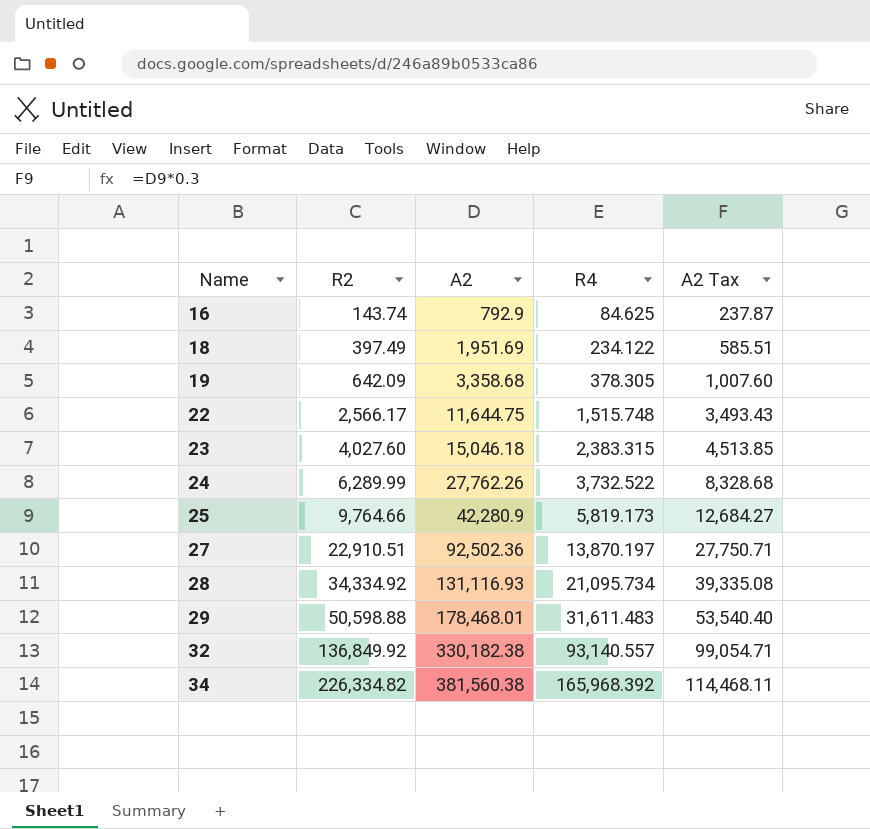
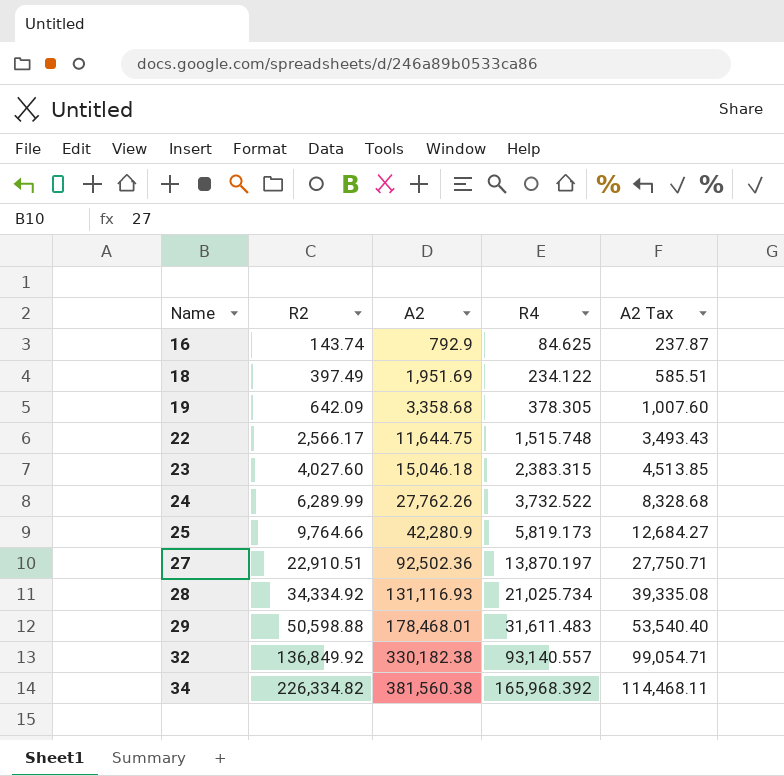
28 | R4: 21,095.734 -> 21,025.734

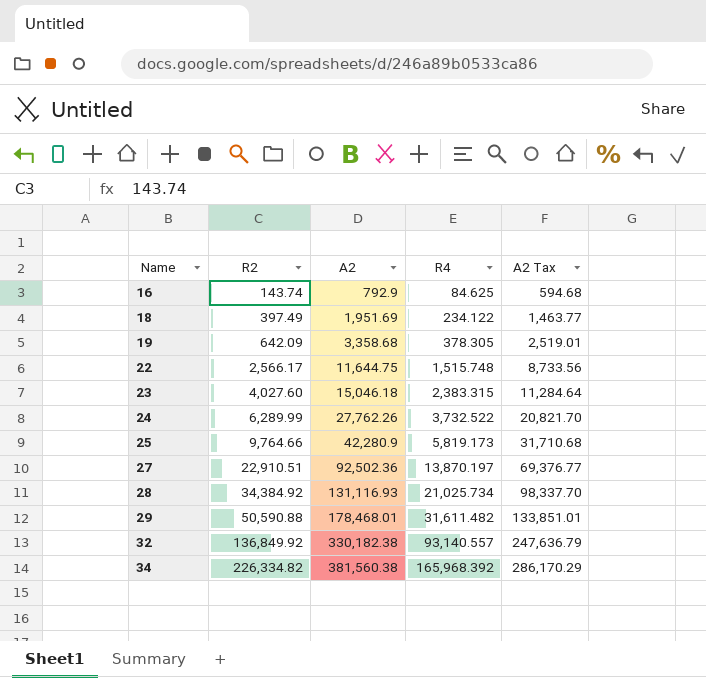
column A2 Tax | formula: [A2] * 0.3 -> [A2] * 0.75
28 | R2: 34,334.92 -> 34,384.92
29 | R2: 50,598.88 -> 50,590.88
29 | R4: 31,611.483 -> 31,611.482

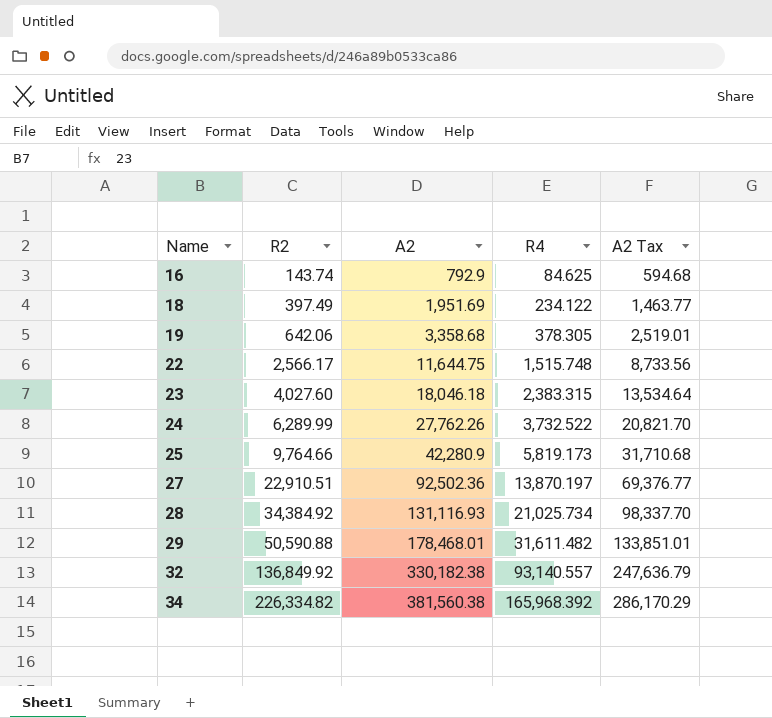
19 | R2: 642.09 -> 642.06
23 | A2: 15,046.18 -> 18,046.18
23 | A2 Tax: 11,284.64 -> 13,534.64

